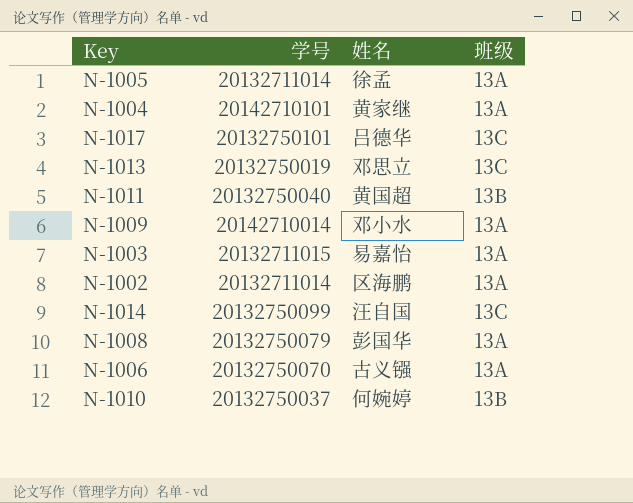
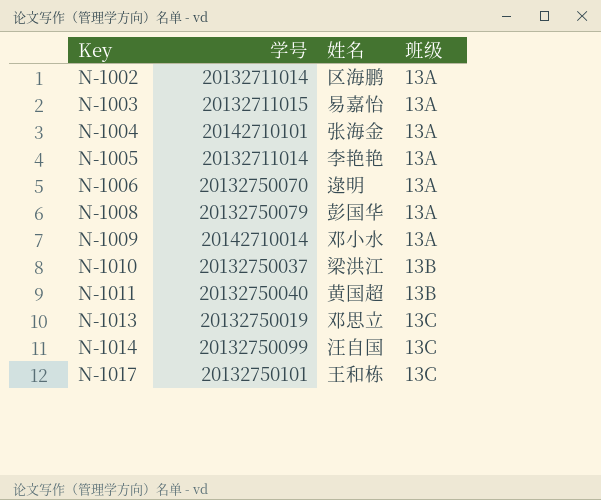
row order: none -> Key ascending
N-1004 | 姓名: 黄家继 -> 张海金
N-1005 | 姓名: 徐孟 -> 李艳艳
N-1006 | 姓名: 古义镪 -> 逯明
N-1010 | 姓名: 何婉婷 -> 梁洪江
N-1017 | 姓名: 吕德华 -> 王和栋

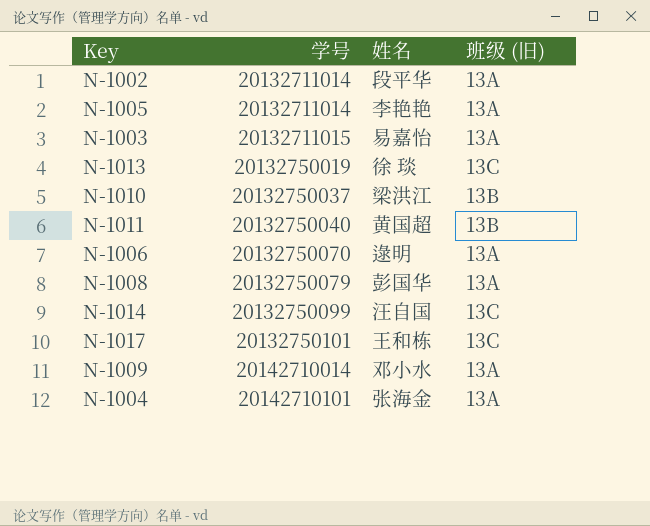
row order: Key ascending -> 学号 ascending
column name: 班级 -> 班级 (旧)
N-1002 | 姓名: 区海鹏 -> 段平华
N-1013 | 姓名: 邓思立 -> 徐 琰

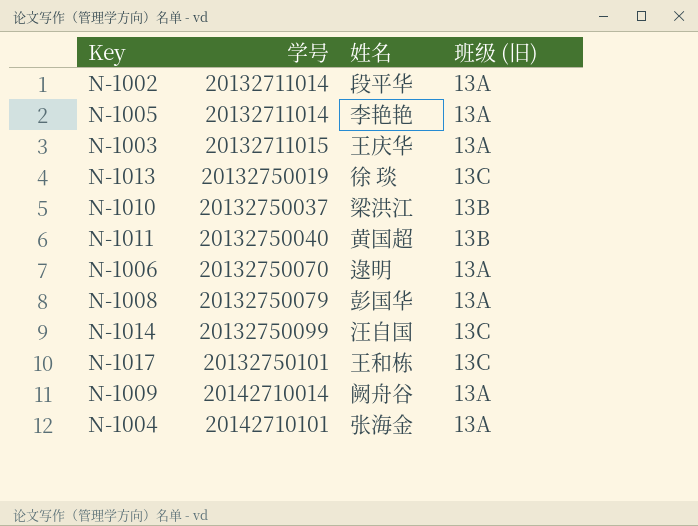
N-1003 | 姓名: 易嘉怡 -> 王庆华
N-1009 | 姓名: 邓小水 -> 阙舟谷

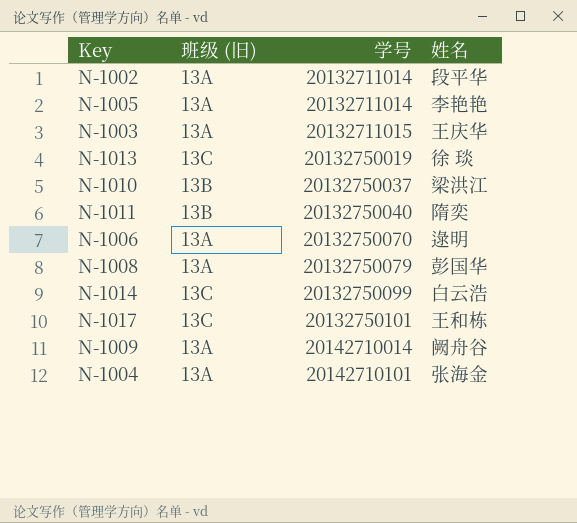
column 班级 (旧) | position: 4 -> 2
N-1011 | 姓名: 黄国超 -> 隋奕
N-1014 | 姓名: 汪自国 -> 白云浩

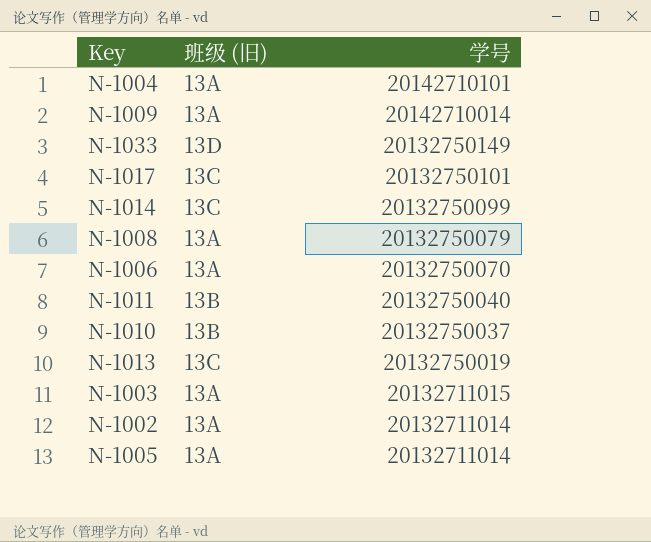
row order: 学号 ascending -> 学号 descending
column 姓名 | position: 4 -> none
row N-1033: none -> 13D | 20132750149

